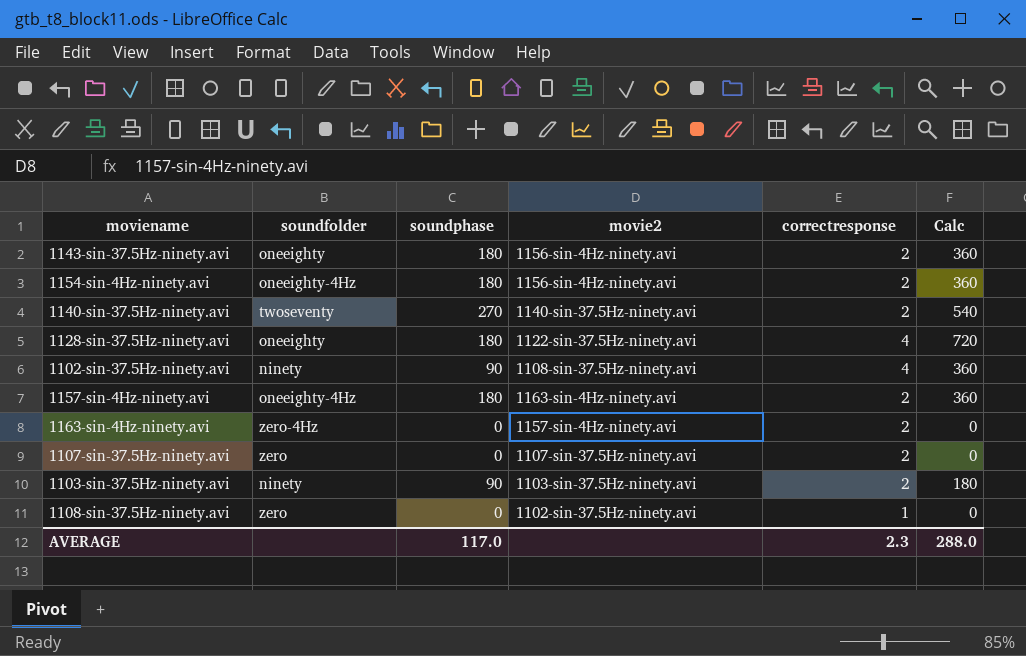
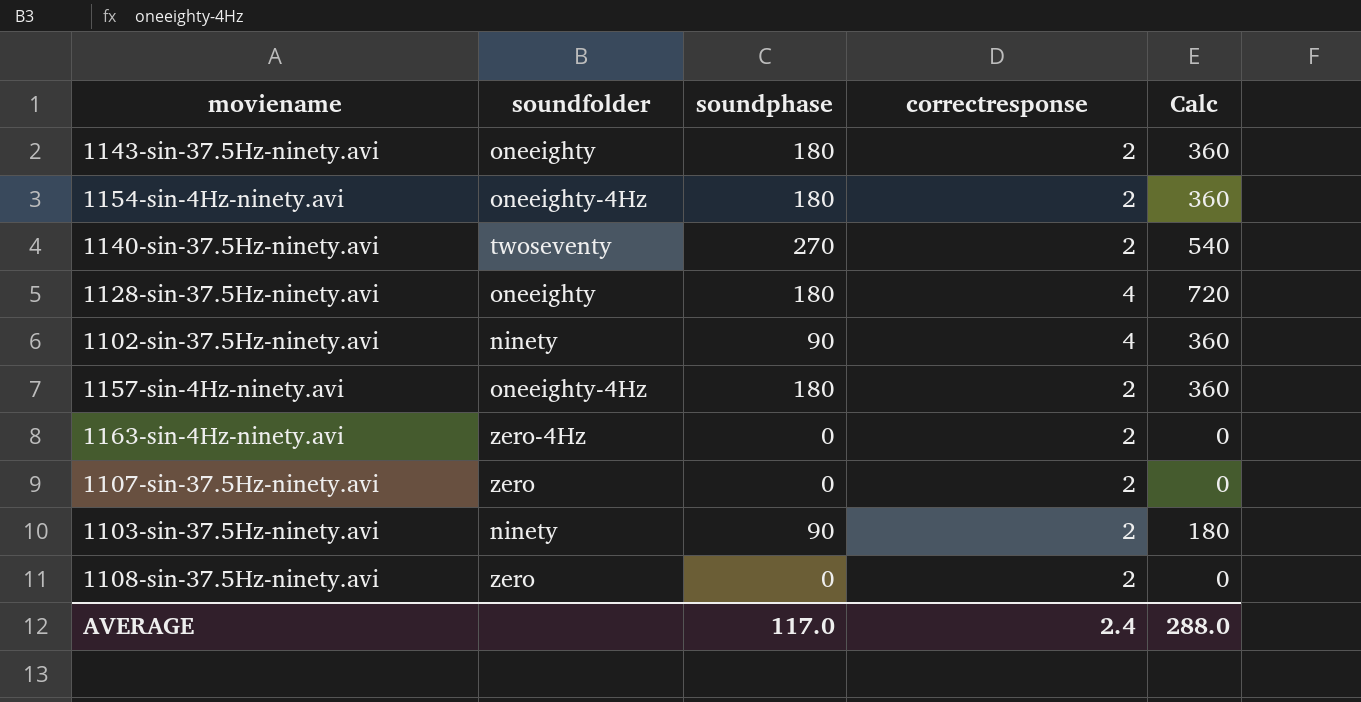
column movie2 | position: 4 -> none
1108-sin-37.5Hz-ninety.avi | correctresponse: 1 -> 2
AVERAGE | correctresponse: 2.3 -> 2.4

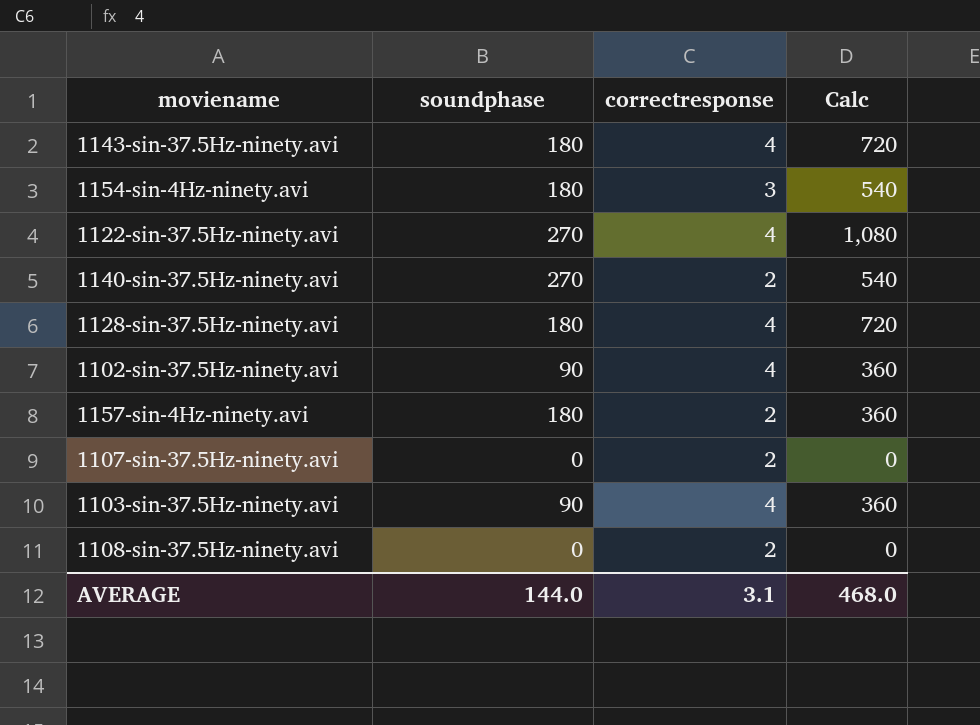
column soundfolder | position: 2 -> none
row 1163-sin-4Hz-ninety.avi: zero-4Hz | 0 | 2 | 0 -> none
1143-sin-37.5Hz-ninety.avi | correctresponse: 2 -> 4
1143-sin-37.5Hz-ninety.avi | Calc: 360 -> 720
1154-sin-4Hz-ninety.avi | correctresponse: 2 -> 3
1154-sin-4Hz-ninety.avi | Calc: 360 -> 540
row 1122-sin-37.5Hz-ninety.avi: none -> 270 | 4 | 1,080
1103-sin-37.5Hz-ninety.avi | correctresponse: 2 -> 4
1103-sin-37.5Hz-ninety.avi | Calc: 180 -> 360
AVERAGE | soundphase: 117.0 -> 144.0
AVERAGE | correctresponse: 2.4 -> 3.1
AVERAGE | Calc: 288.0 -> 468.0

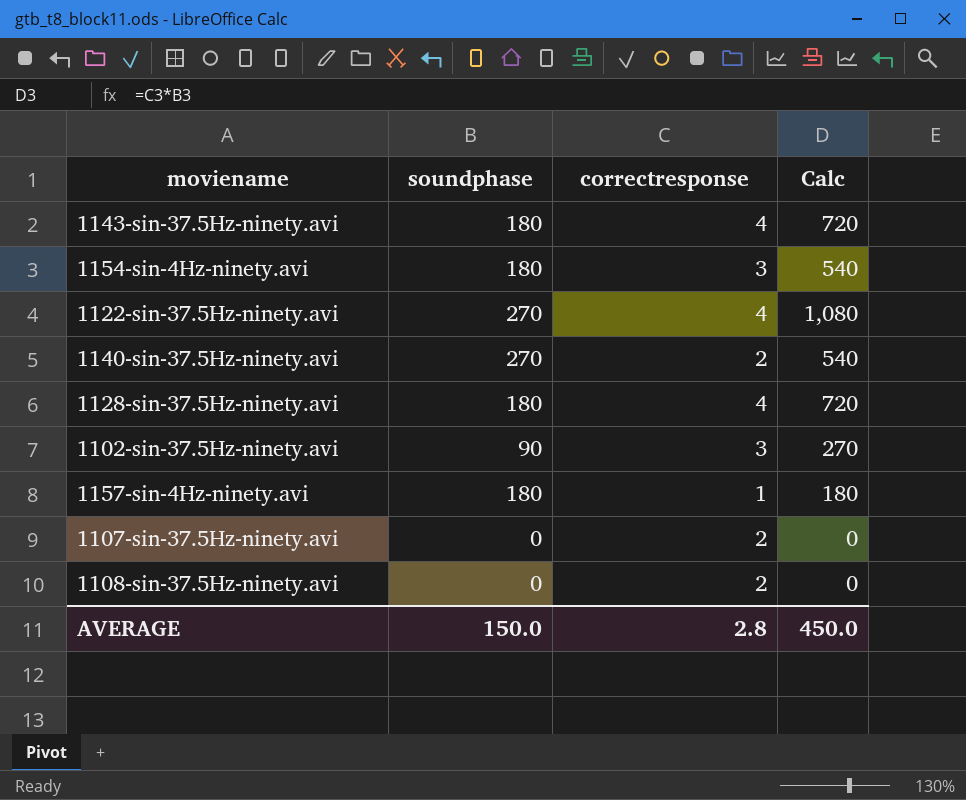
row 1103-sin-37.5Hz-ninety.avi: 90 | 4 | 360 -> none
1102-sin-37.5Hz-ninety.avi | correctresponse: 4 -> 3
1102-sin-37.5Hz-ninety.avi | Calc: 360 -> 270
1157-sin-4Hz-ninety.avi | correctresponse: 2 -> 1
1157-sin-4Hz-ninety.avi | Calc: 360 -> 180
AVERAGE | soundphase: 144.0 -> 150.0
AVERAGE | correctresponse: 3.1 -> 2.8
AVERAGE | Calc: 468.0 -> 450.0

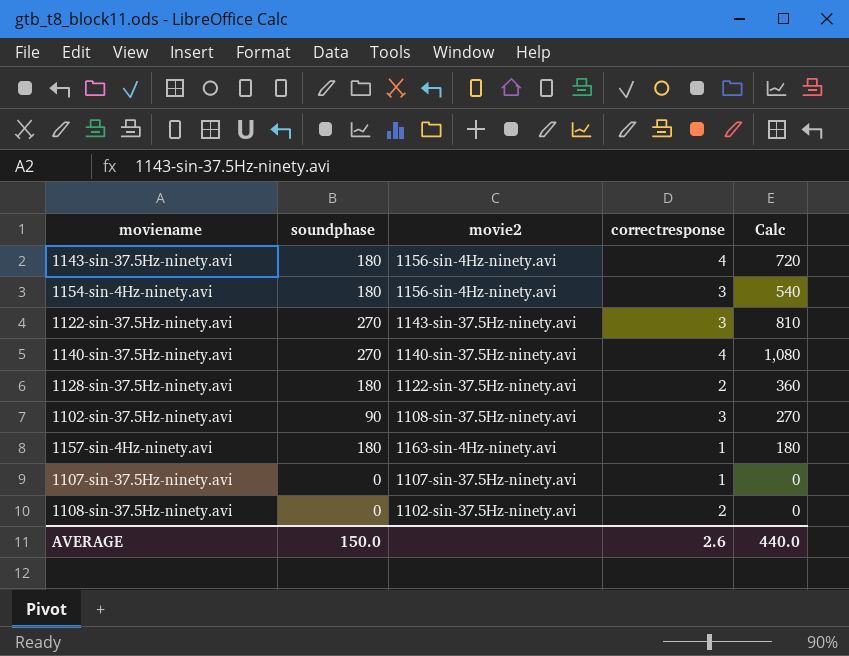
column movie2 | position: none -> 3
1122-sin-37.5Hz-ninety.avi | correctresponse: 4 -> 3
1122-sin-37.5Hz-ninety.avi | Calc: 1,080 -> 810
1140-sin-37.5Hz-ninety.avi | correctresponse: 2 -> 4
1140-sin-37.5Hz-ninety.avi | Calc: 540 -> 1,080
1128-sin-37.5Hz-ninety.avi | correctresponse: 4 -> 2
1128-sin-37.5Hz-ninety.avi | Calc: 720 -> 360
1107-sin-37.5Hz-ninety.avi | correctresponse: 2 -> 1
AVERAGE | correctresponse: 2.8 -> 2.6
AVERAGE | Calc: 450.0 -> 440.0

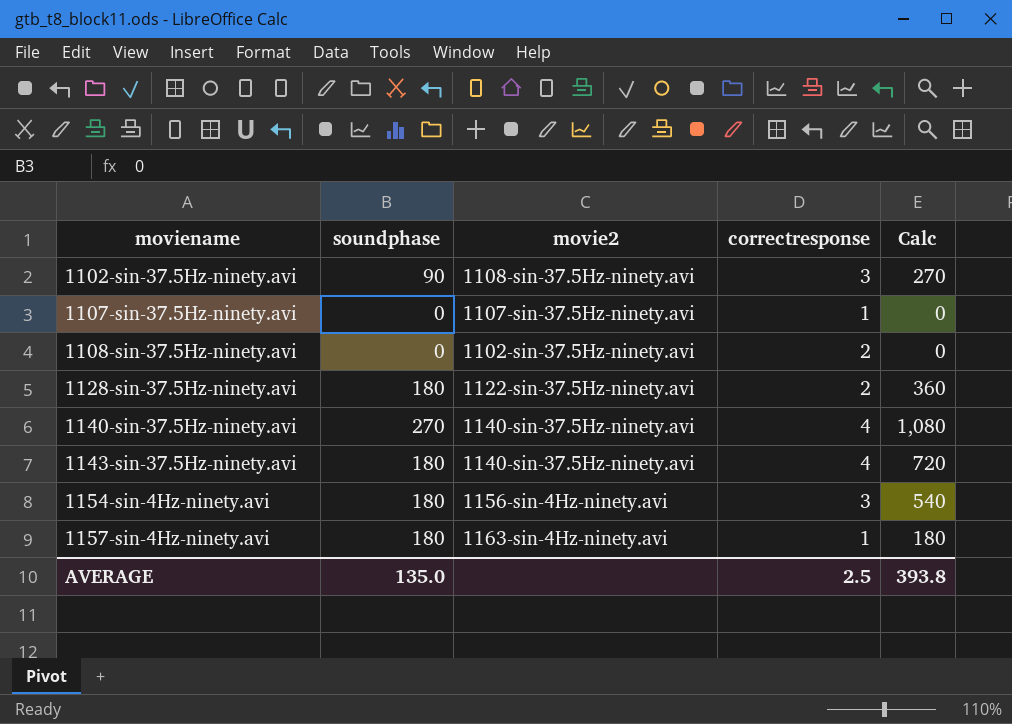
row order: none -> moviename ascending
row 1122-sin-37.5Hz-ninety.avi: 270 | 1143-sin-37.5Hz-ninety.avi | 3 | 810 -> none
1143-sin-37.5Hz-ninety.avi | movie2: 1156-sin-4Hz-ninety.avi -> 1140-sin-37.5Hz-ninety.avi
AVERAGE | soundphase: 150.0 -> 135.0
AVERAGE | correctresponse: 2.6 -> 2.5
AVERAGE | Calc: 440.0 -> 393.8

